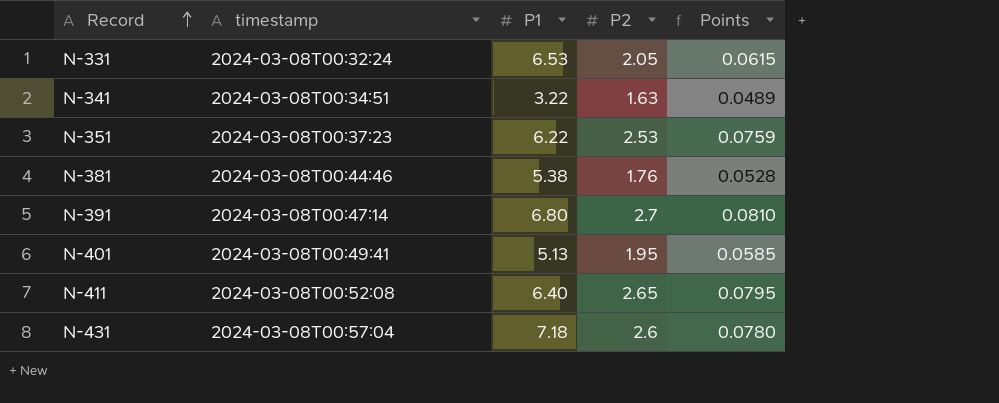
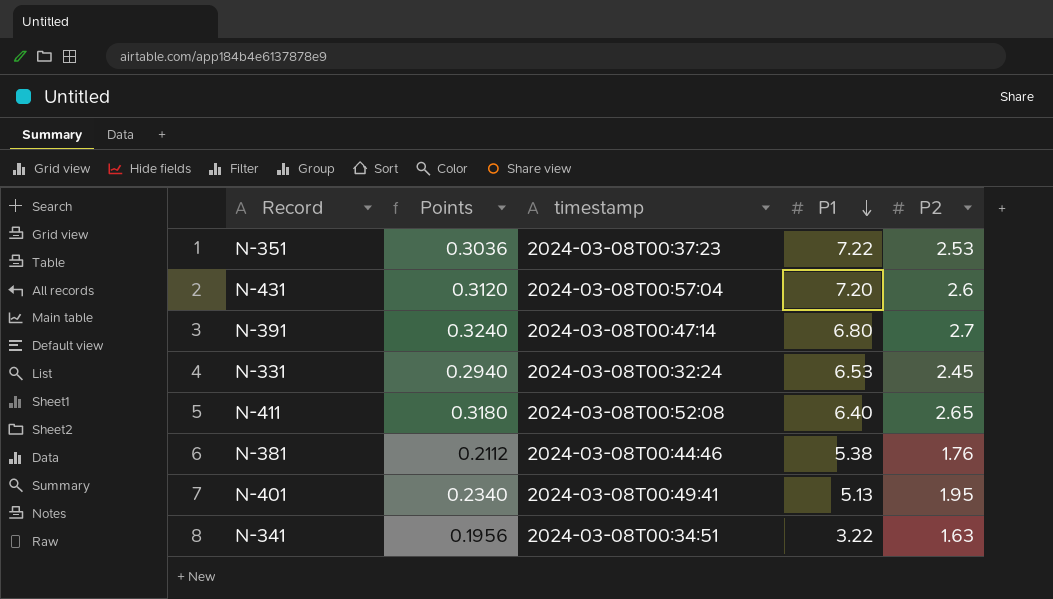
row order: Record ascending -> P1 descending
column Points | formula: [P2] * 0.03 -> [P2] * 0.12
column Points | position: 5 -> 2
N-351 | P1: 6.22 -> 7.22
N-431 | P1: 7.18 -> 7.20
N-331 | P2: 2.05 -> 2.45

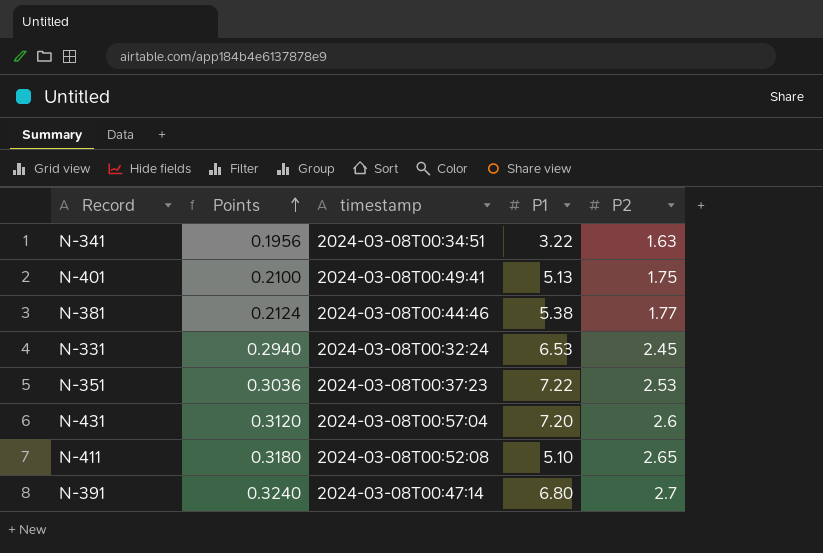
row order: P1 descending -> Points ascending
N-401 | Points: 0.2340 -> 0.2100
N-401 | P2: 1.95 -> 1.75
N-381 | Points: 0.2112 -> 0.2124
N-381 | P2: 1.76 -> 1.77
N-411 | P1: 6.40 -> 5.10

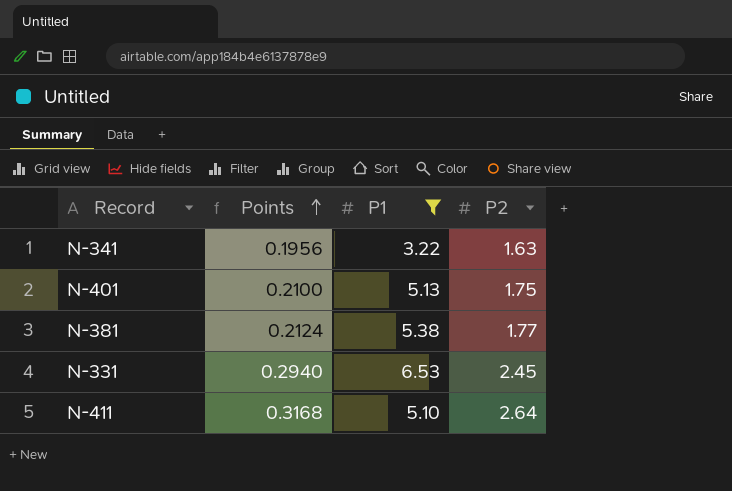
filter: none -> P1 <= 6.53
column timestamp | position: 3 -> none
N-411 | Points: 0.3180 -> 0.3168
N-411 | P2: 2.65 -> 2.64

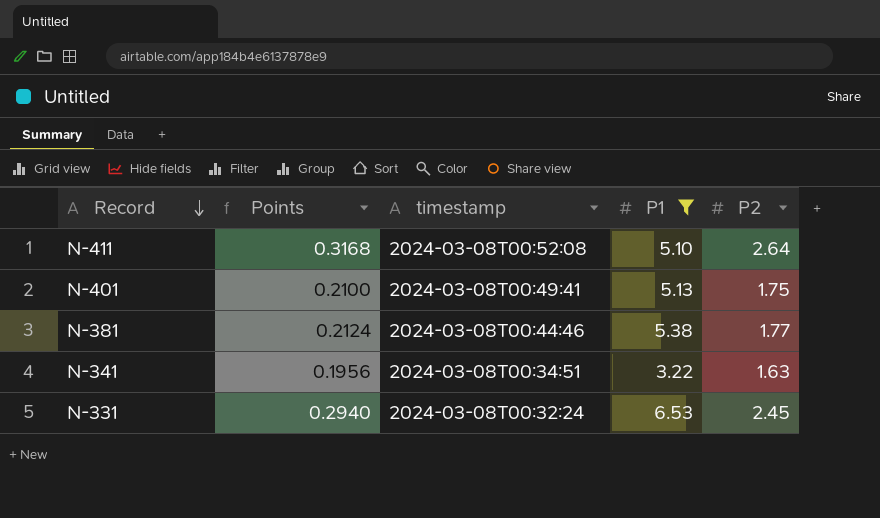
row order: Points ascending -> Record descending
column timestamp | position: none -> 3

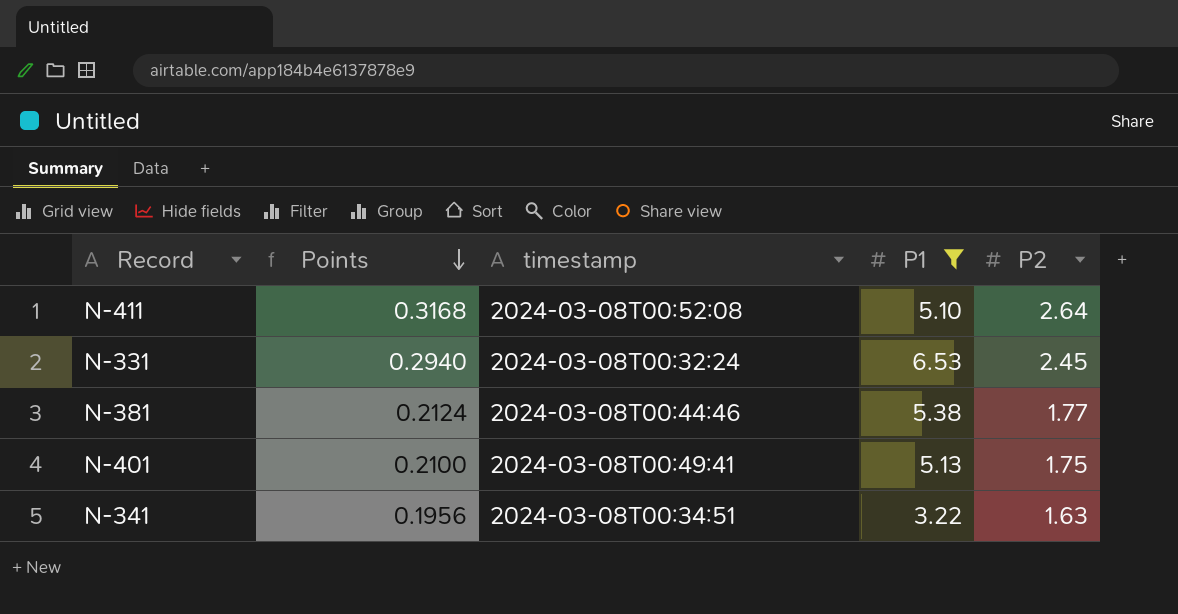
row order: Record descending -> Points descending

